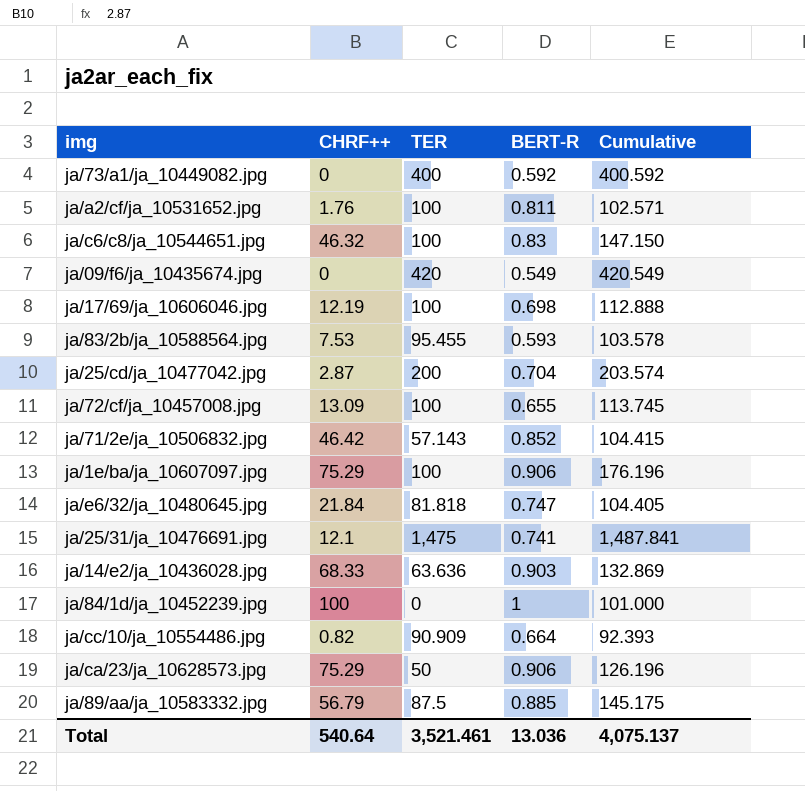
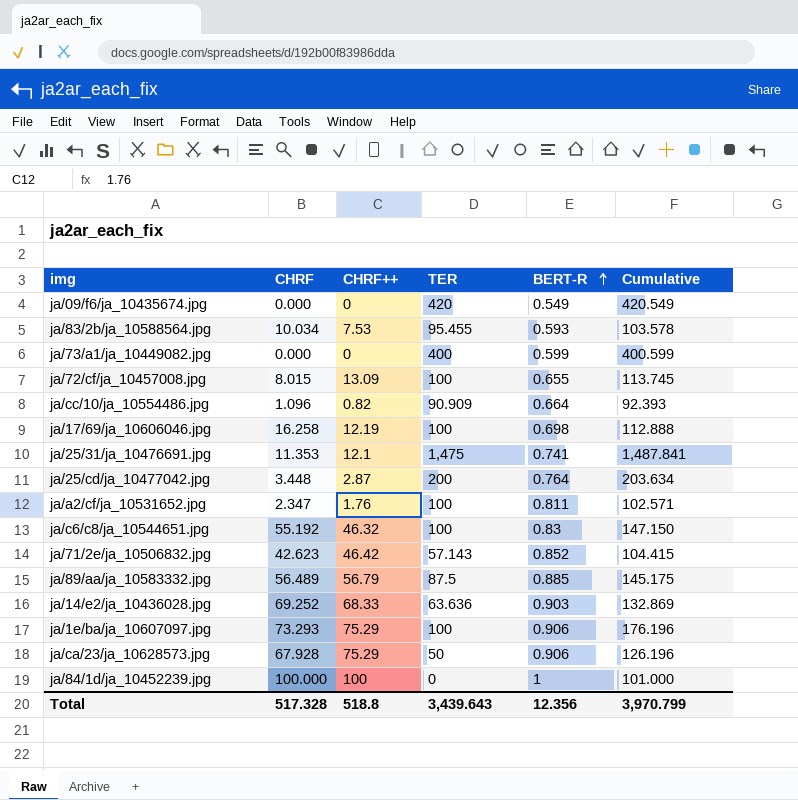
row order: none -> BERT-R ascending
column CHRF | position: none -> 2
row ja/e6/32/ja_10480645.jpg: 21.84 | 81.818 | 0.747 | 104.405 -> none
ja/73/a1/ja_10449082.jpg | BERT-R: 0.592 -> 0.599
ja/73/a1/ja_10449082.jpg | Cumulative: 400.592 -> 400.599
ja/25/cd/ja_10477042.jpg | BERT-R: 0.704 -> 0.764
ja/25/cd/ja_10477042.jpg | Cumulative: 203.574 -> 203.634
Total | CHRF++: 540.64 -> 518.8
Total | TER: 3,521.461 -> 3,439.643
Total | BERT-R: 13.036 -> 12.356
Total | Cumulative: 4,075.137 -> 3,970.799

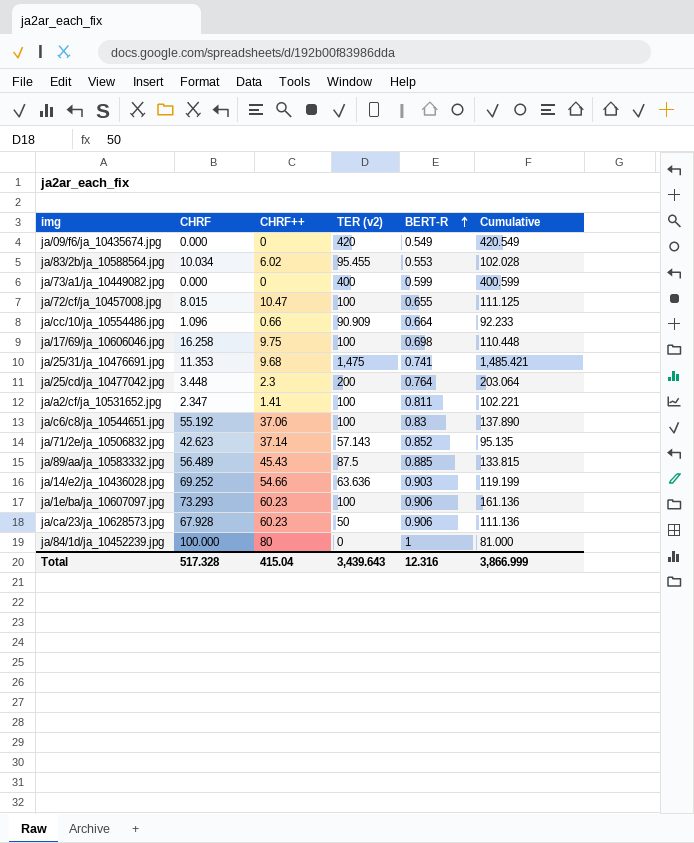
column name: TER -> TER (v2)
ja/83/2b/ja_10588564.jpg | CHRF++: 7.53 -> 6.02
ja/83/2b/ja_10588564.jpg | BERT-R: 0.593 -> 0.553
ja/83/2b/ja_10588564.jpg | Cumulative: 103.578 -> 102.028
ja/72/cf/ja_10457008.jpg | CHRF++: 13.09 -> 10.47
ja/72/cf/ja_10457008.jpg | Cumulative: 113.745 -> 111.125
ja/cc/10/ja_10554486.jpg | CHRF++: 0.82 -> 0.66
ja/cc/10/ja_10554486.jpg | Cumulative: 92.393 -> 92.233
ja/17/69/ja_10606046.jpg | CHRF++: 12.19 -> 9.75
ja/17/69/ja_10606046.jpg | Cumulative: 112.888 -> 110.448
ja/25/31/ja_10476691.jpg | CHRF++: 12.1 -> 9.68
ja/25/31/ja_10476691.jpg | Cumulative: 1,487.841 -> 1,485.421
ja/25/cd/ja_10477042.jpg | CHRF++: 2.87 -> 2.3
ja/25/cd/ja_10477042.jpg | Cumulative: 203.634 -> 203.064
ja/a2/cf/ja_10531652.jpg | CHRF++: 1.76 -> 1.41
ja/a2/cf/ja_10531652.jpg | Cumulative: 102.571 -> 102.221
ja/c6/c8/ja_10544651.jpg | CHRF++: 46.32 -> 37.06
ja/c6/c8/ja_10544651.jpg | Cumulative: 147.150 -> 137.890
ja/71/2e/ja_10506832.jpg | CHRF++: 46.42 -> 37.14
ja/71/2e/ja_10506832.jpg | Cumulative: 104.415 -> 95.135
ja/89/aa/ja_10583332.jpg | CHRF++: 56.79 -> 45.43
ja/89/aa/ja_10583332.jpg | Cumulative: 145.175 -> 133.815
ja/14/e2/ja_10436028.jpg | CHRF++: 68.33 -> 54.66
ja/14/e2/ja_10436028.jpg | Cumulative: 132.869 -> 119.199
ja/1e/ba/ja_10607097.jpg | CHRF++: 75.29 -> 60.23
ja/1e/ba/ja_10607097.jpg | Cumulative: 176.196 -> 161.136
ja/ca/23/ja_10628573.jpg | CHRF++: 75.29 -> 60.23
ja/ca/23/ja_10628573.jpg | Cumulative: 126.196 -> 111.136
ja/84/1d/ja_10452239.jpg | CHRF++: 100 -> 80
ja/84/1d/ja_10452239.jpg | Cumulative: 101.000 -> 81.000
Total | CHRF++: 518.8 -> 415.04
Total | BERT-R: 12.356 -> 12.316
Total | Cumulative: 3,970.799 -> 3,866.999

